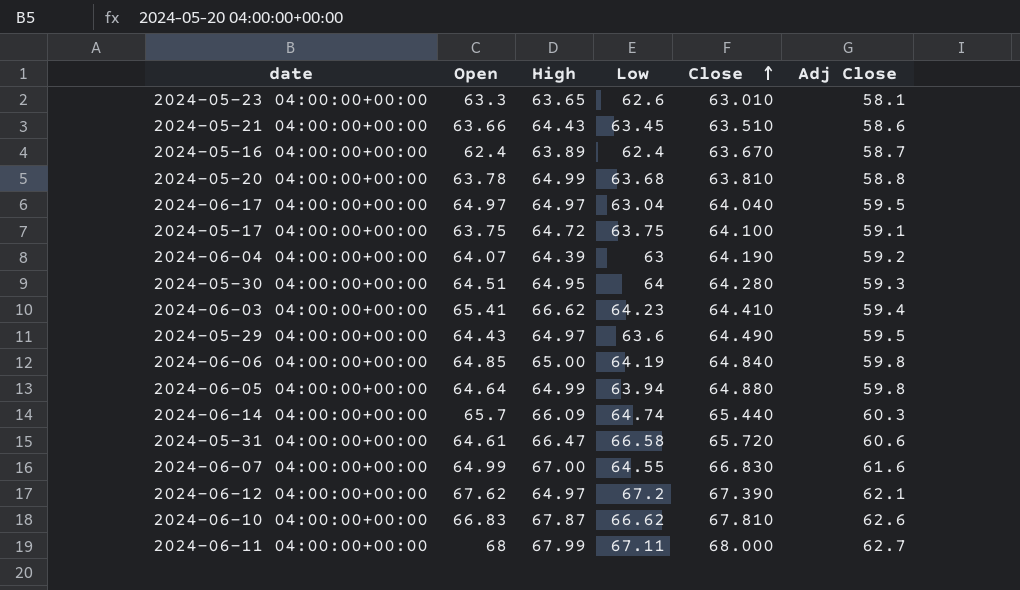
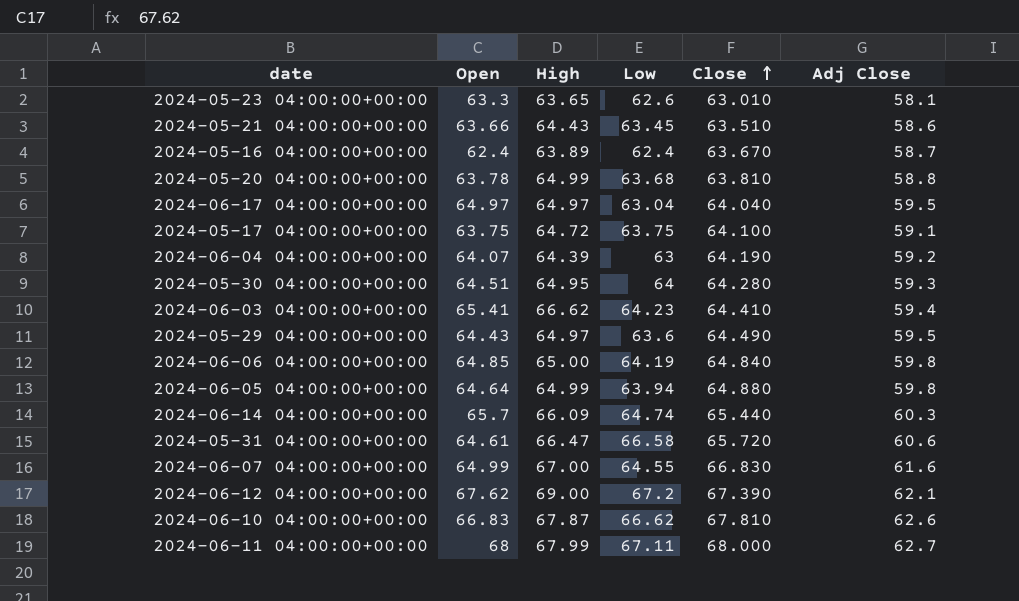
2024-06-12 04:00:00+00:00 | High: 64.97 -> 69.00

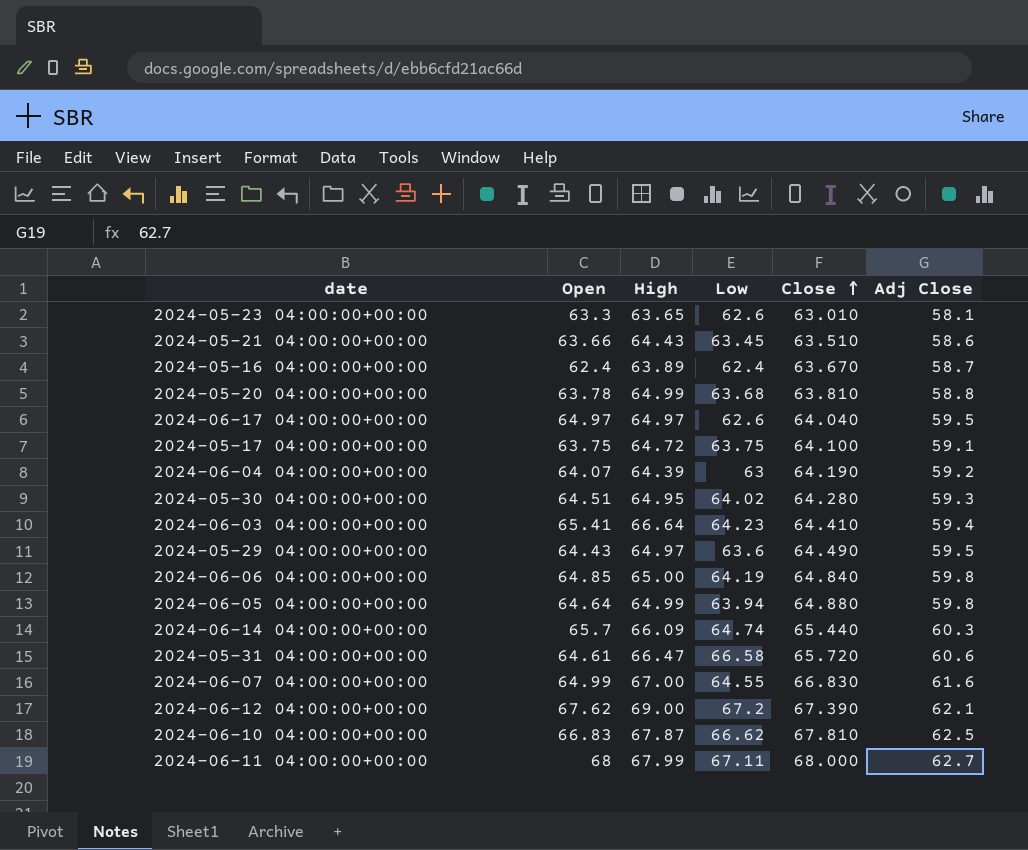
2024-06-17 04:00:00+00:00 | Low: 63.04 -> 62.6
2024-05-30 04:00:00+00:00 | Low: 64 -> 64.02
2024-06-03 04:00:00+00:00 | High: 66.62 -> 66.64
2024-06-10 04:00:00+00:00 | Adj Close: 62.6 -> 62.5

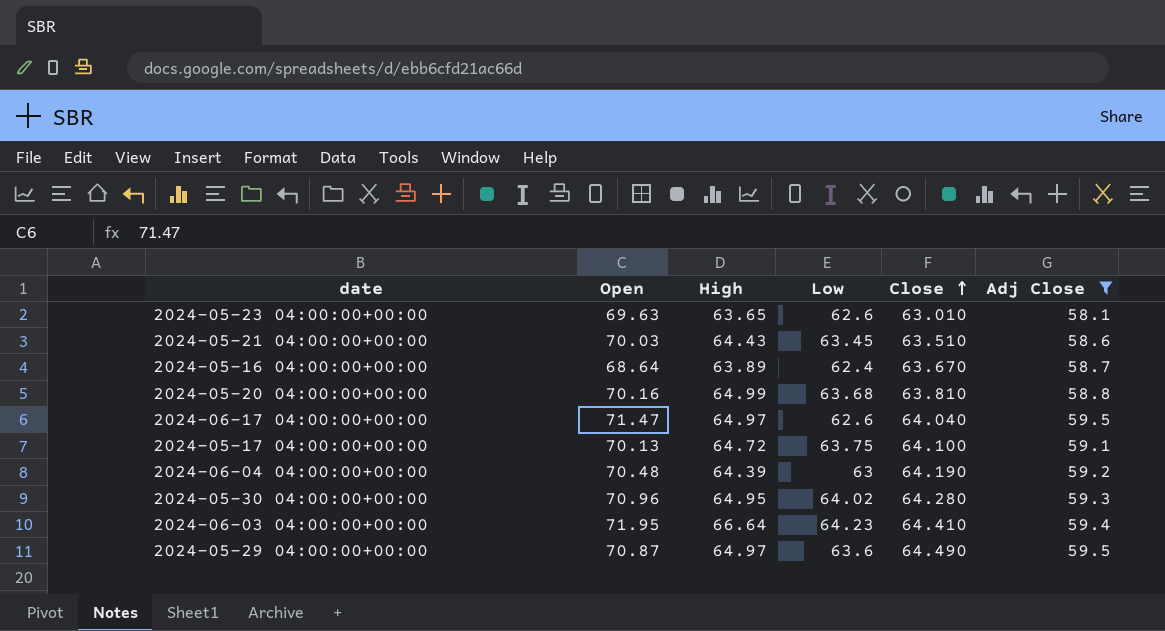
filter: none -> Adj Close <= 59.5
2024-05-23 04:00:00+00:00 | Open: 63.3 -> 69.63
2024-05-21 04:00:00+00:00 | Open: 63.66 -> 70.03
2024-05-16 04:00:00+00:00 | Open: 62.4 -> 68.64
2024-05-20 04:00:00+00:00 | Open: 63.78 -> 70.16
2024-06-17 04:00:00+00:00 | Open: 64.97 -> 71.47
2024-05-17 04:00:00+00:00 | Open: 63.75 -> 70.13
2024-06-04 04:00:00+00:00 | Open: 64.07 -> 70.48
2024-05-30 04:00:00+00:00 | Open: 64.51 -> 70.96
2024-06-03 04:00:00+00:00 | Open: 65.41 -> 71.95
2024-05-29 04:00:00+00:00 | Open: 64.43 -> 70.87

